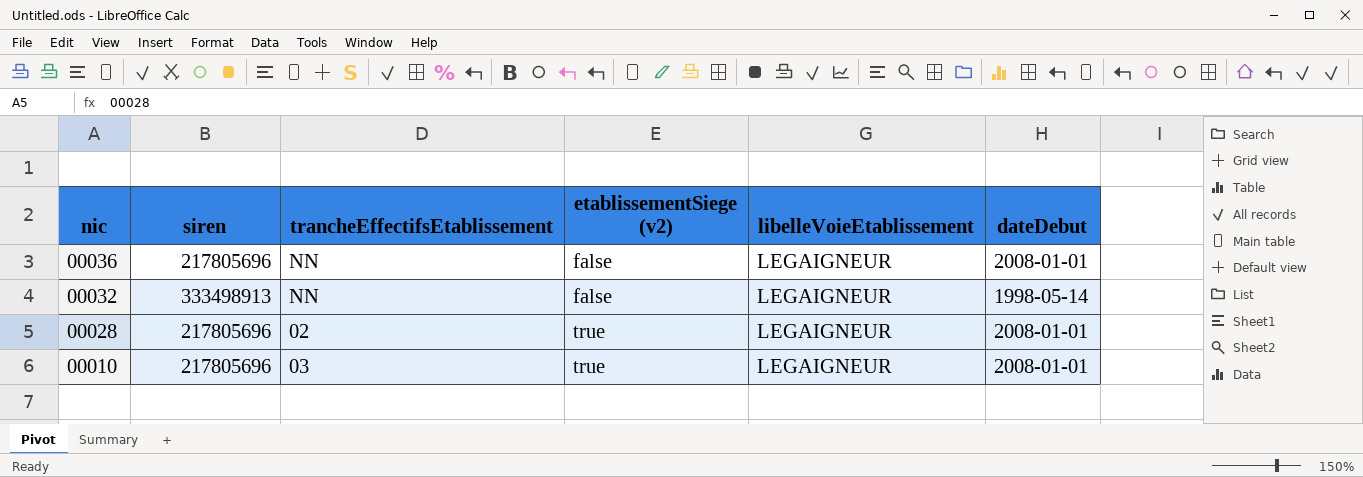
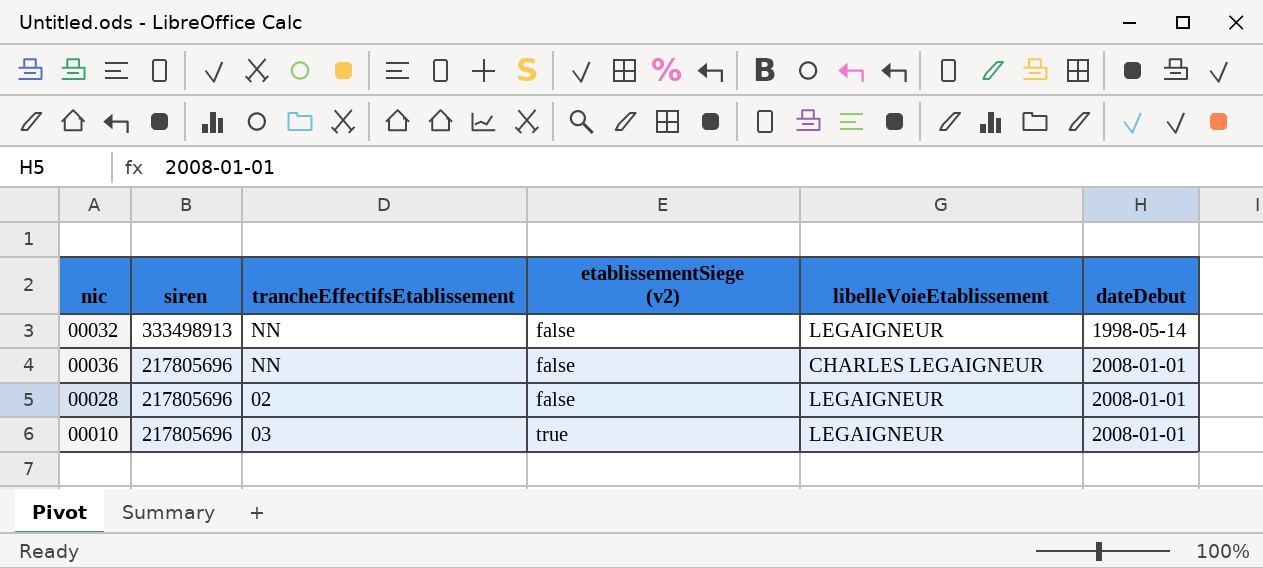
row order: nic descending -> siren descending
00036 | libelleVoieEtablissement: LEGAIGNEUR -> CHARLES LEGAIGNEUR
00028 | etablissementSiege (v2): true -> false

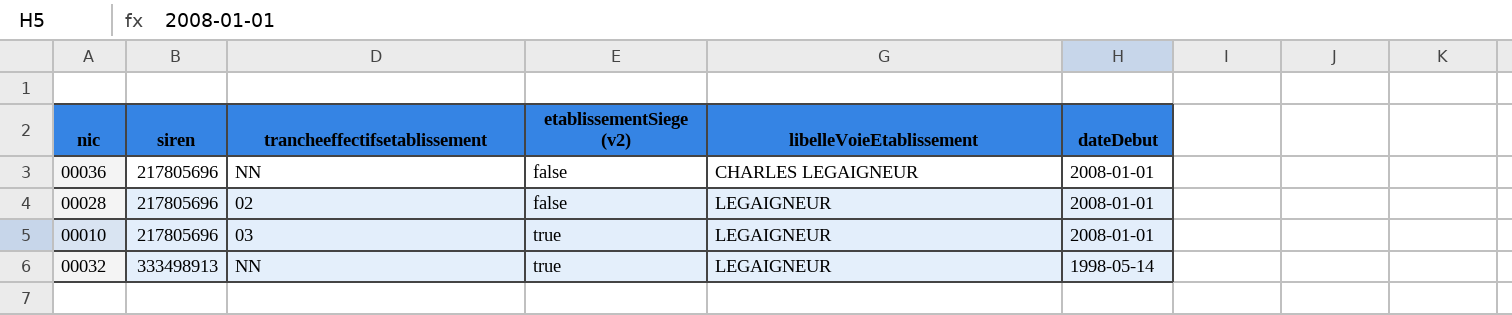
row order: siren descending -> siren ascending
column name: trancheEffectifsEtablissement -> trancheeffectifsetablissement
00032 | etablissementSiege (v2): false -> true

